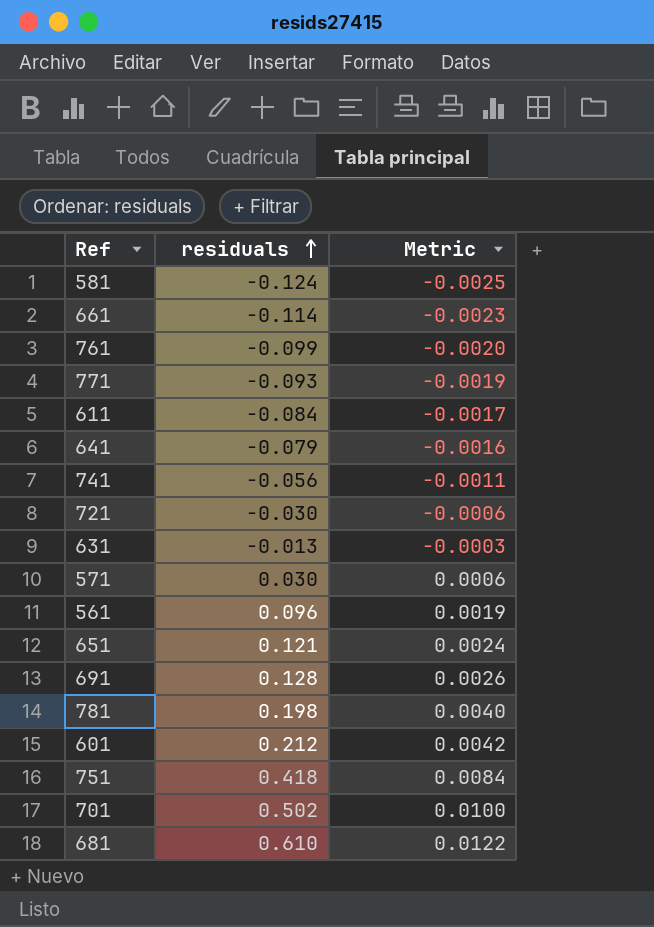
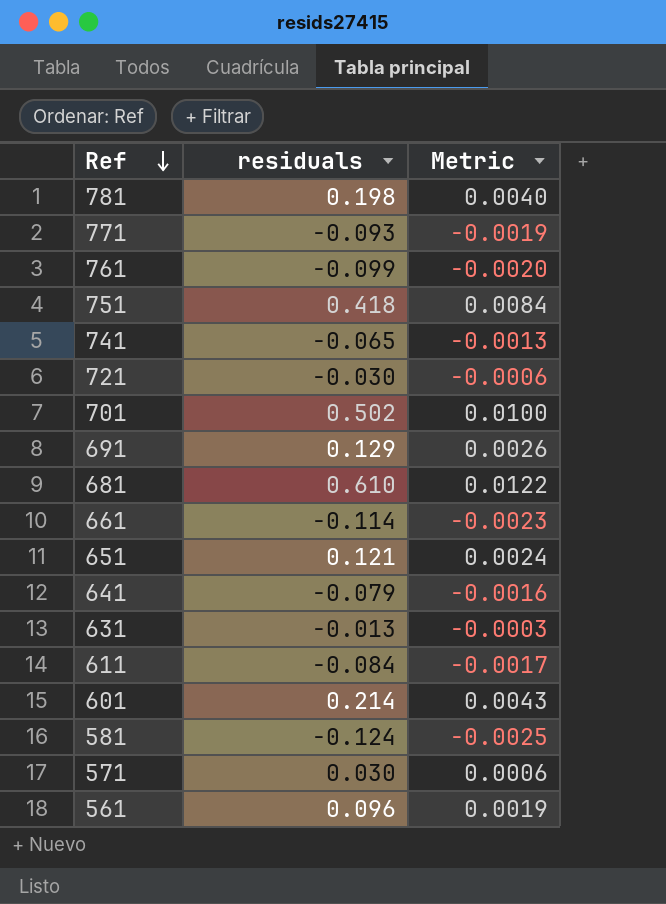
row order: residuals ascending -> Ref descending
741 | residuals: -0.056 -> -0.065
741 | Metric: -0.0011 -> -0.0013
691 | residuals: 0.128 -> 0.129
601 | residuals: 0.212 -> 0.214
601 | Metric: 0.0042 -> 0.0043

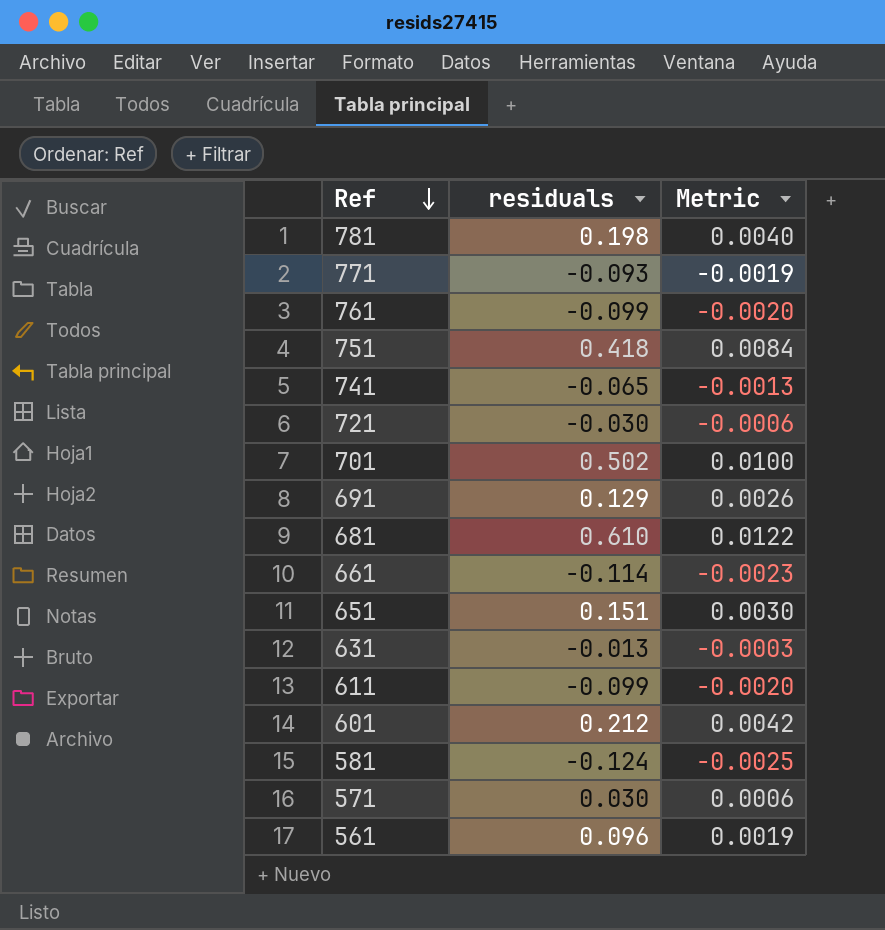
row 641: -0.079 | -0.0016 -> none
651 | residuals: 0.121 -> 0.151
651 | Metric: 0.0024 -> 0.0030
611 | residuals: -0.084 -> -0.099
611 | Metric: -0.0017 -> -0.0020
601 | residuals: 0.214 -> 0.212
601 | Metric: 0.0043 -> 0.0042

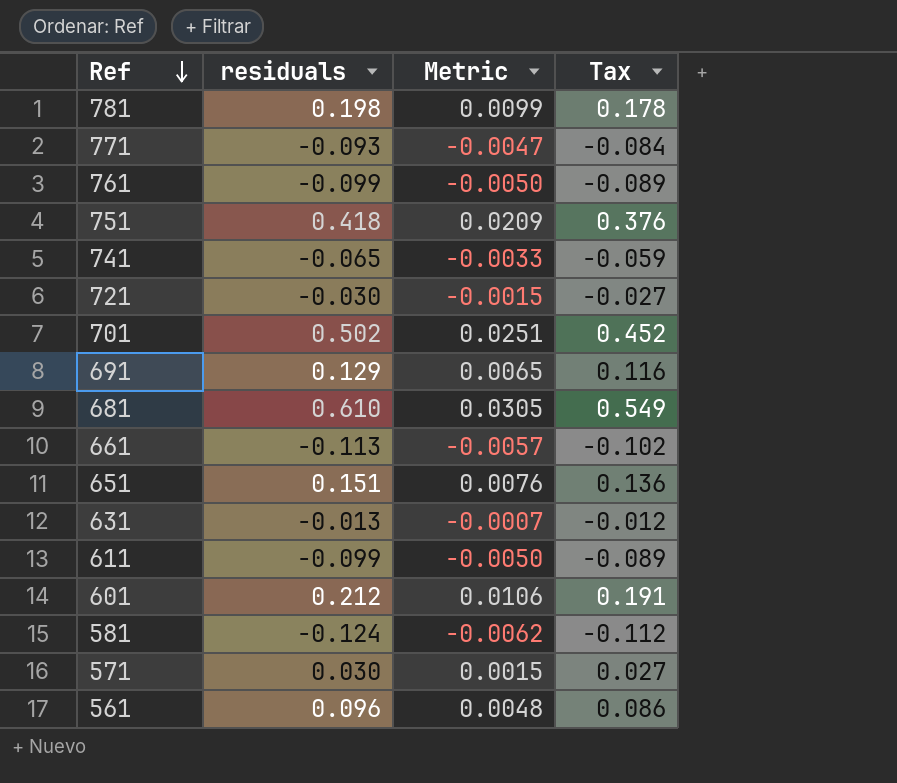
column Metric | formula: [residuals] * 0.02 -> [residuals] * 0.05
column Tax | formula: none -> [residuals] * 0.9
661 | residuals: -0.114 -> -0.113

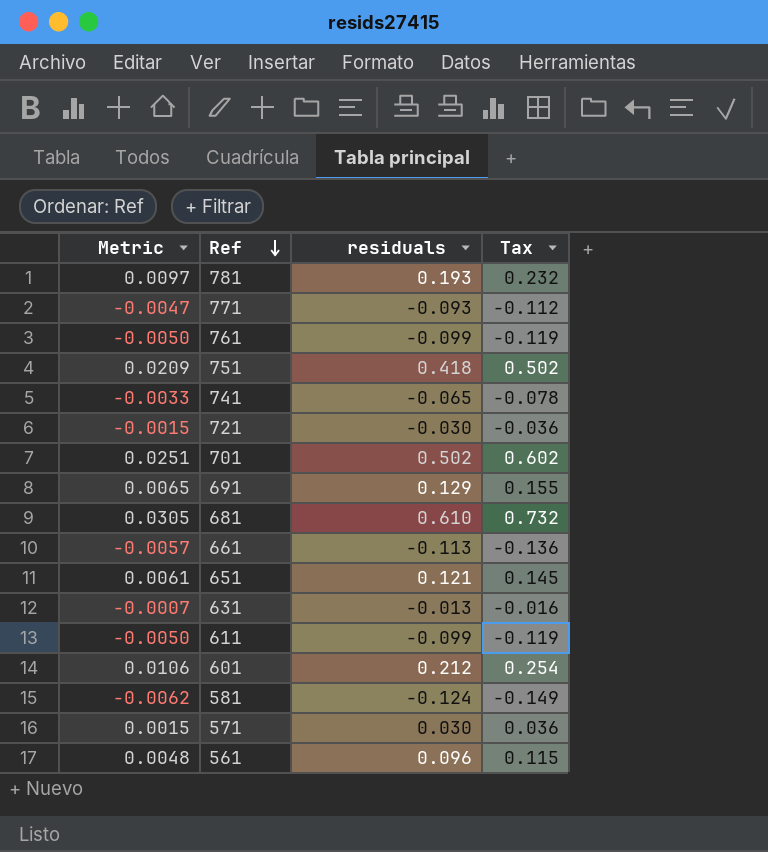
column Metric | position: 3 -> 1
column Tax | formula: [residuals] * 0.9 -> [residuals] * 1.2
781 | Metric: 0.0099 -> 0.0097
781 | residuals: 0.198 -> 0.193
651 | Metric: 0.0076 -> 0.0061
651 | residuals: 0.151 -> 0.121

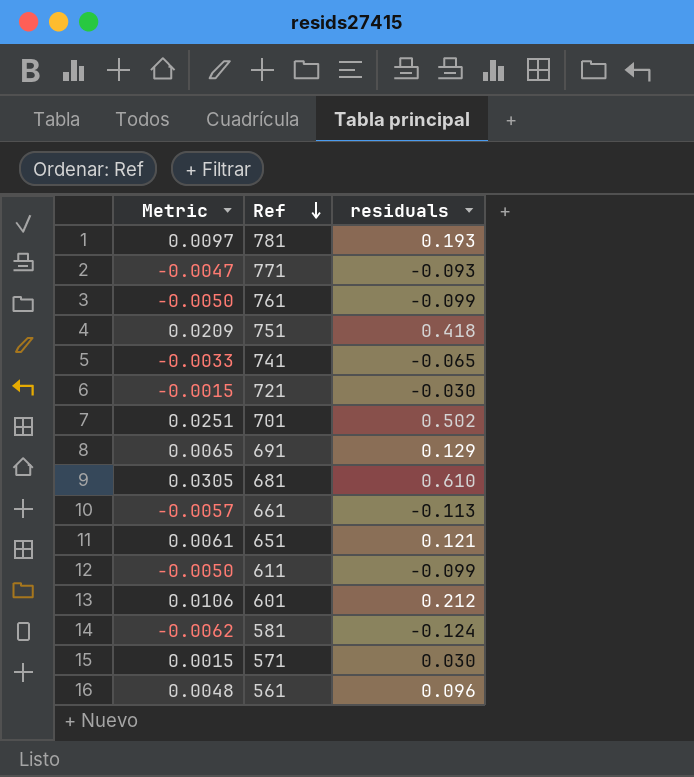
column Tax | formula: [residuals] * 1.2 -> none
row 631: -0.0007 | -0.013 | -0.016 -> none

